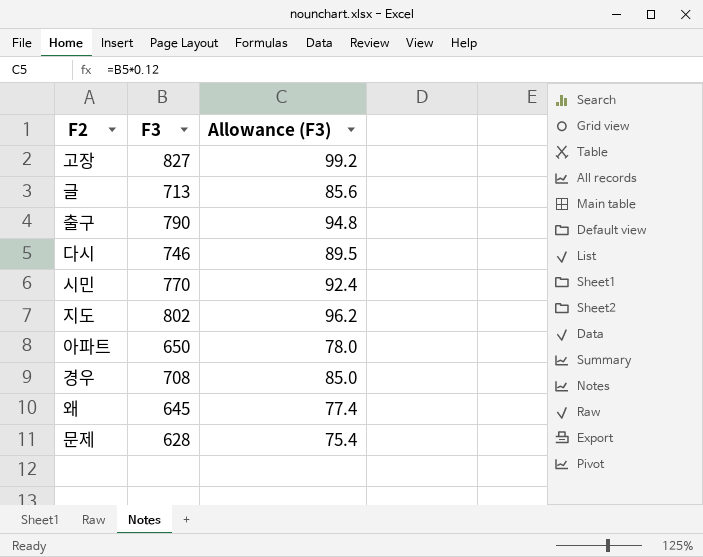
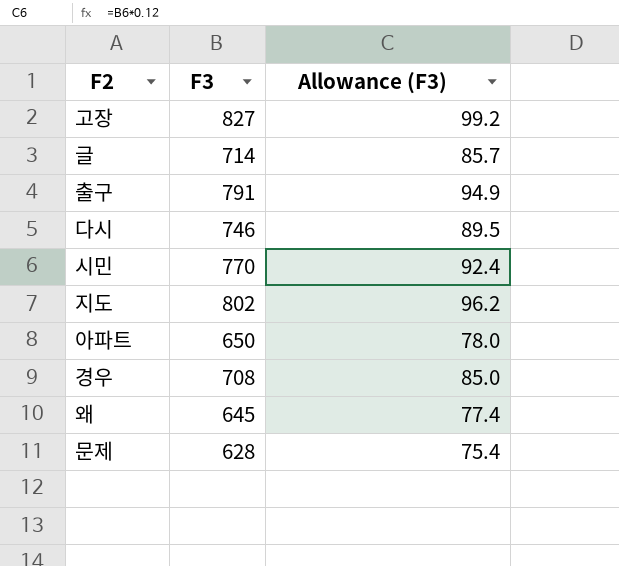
글 | F3: 713 -> 714
글 | Allowance (F3): 85.6 -> 85.7
출구 | F3: 790 -> 791
출구 | Allowance (F3): 94.8 -> 94.9

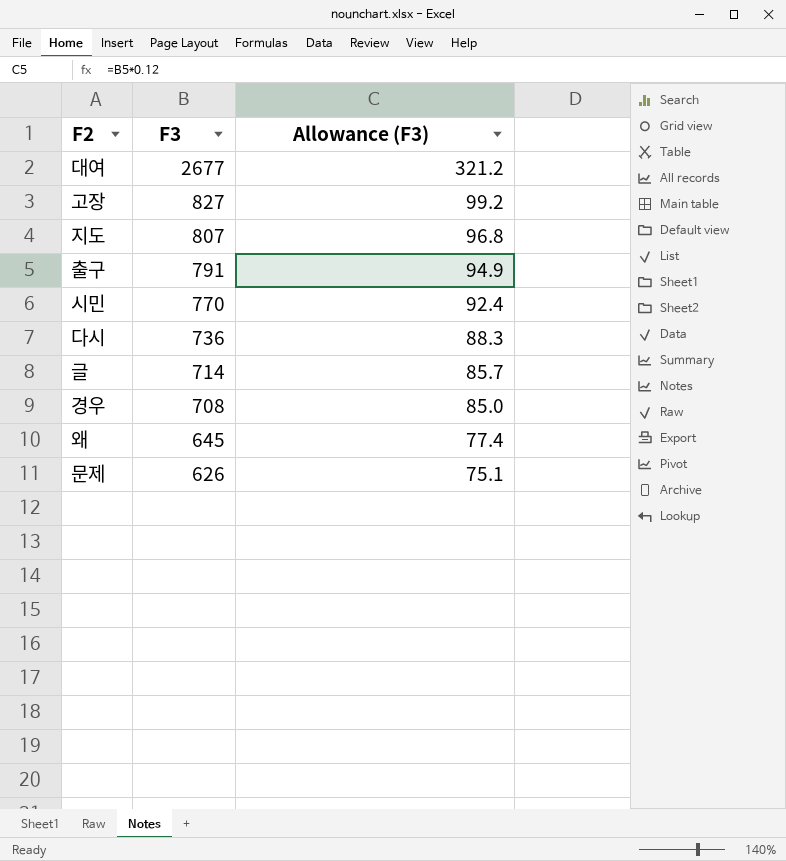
row order: none -> F3 descending
row 아파트: 650 | 78.0 -> none
row 대여: none -> 2677 | 321.2
지도 | F3: 802 -> 807
지도 | Allowance (F3): 96.2 -> 96.8
다시 | F3: 746 -> 736
다시 | Allowance (F3): 89.5 -> 88.3
문제 | F3: 628 -> 626
문제 | Allowance (F3): 75.4 -> 75.1

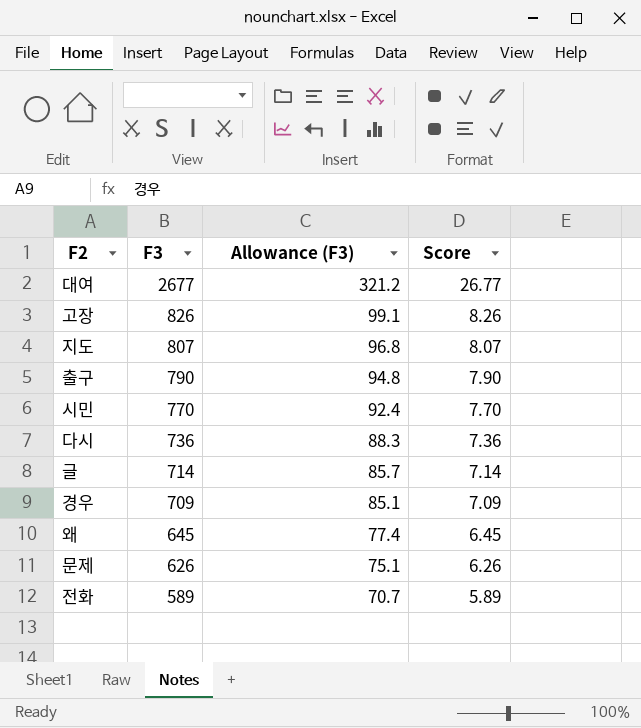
column Score | formula: none -> [F3] * 0.01
고장 | F3: 827 -> 826
고장 | Allowance (F3): 99.2 -> 99.1
출구 | F3: 791 -> 790
출구 | Allowance (F3): 94.9 -> 94.8
경우 | F3: 708 -> 709
경우 | Allowance (F3): 85.0 -> 85.1
row 전화: none -> 589 | 70.7 | 5.89

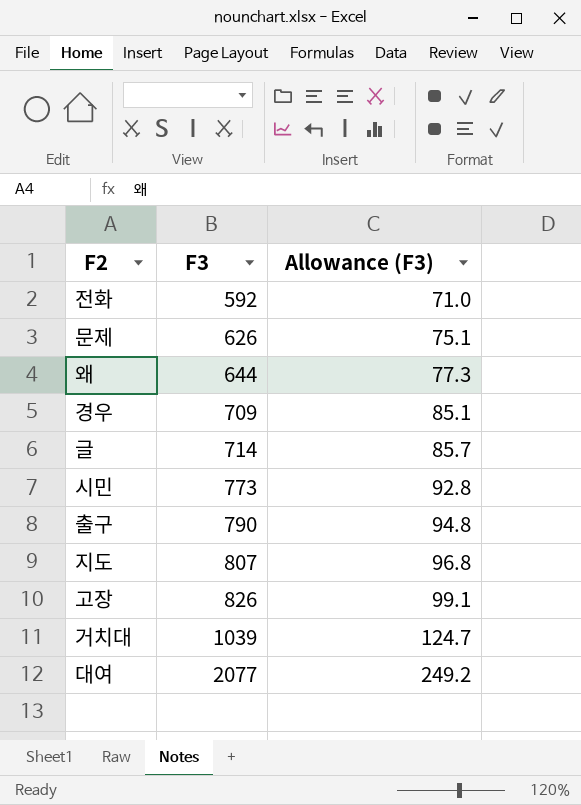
row order: F3 descending -> F3 ascending
column Score | formula: [F3] * 0.01 -> none
row 다시: 736 | 88.3 | 7.36 -> none
전화 | F3: 589 -> 592
전화 | Allowance (F3): 70.7 -> 71.0
왜 | F3: 645 -> 644
왜 | Allowance (F3): 77.4 -> 77.3
시민 | F3: 770 -> 773
시민 | Allowance (F3): 92.4 -> 92.8
row 거치대: none -> 1039 | 124.7
대여 | F3: 2677 -> 2077
대여 | Allowance (F3): 321.2 -> 249.2

